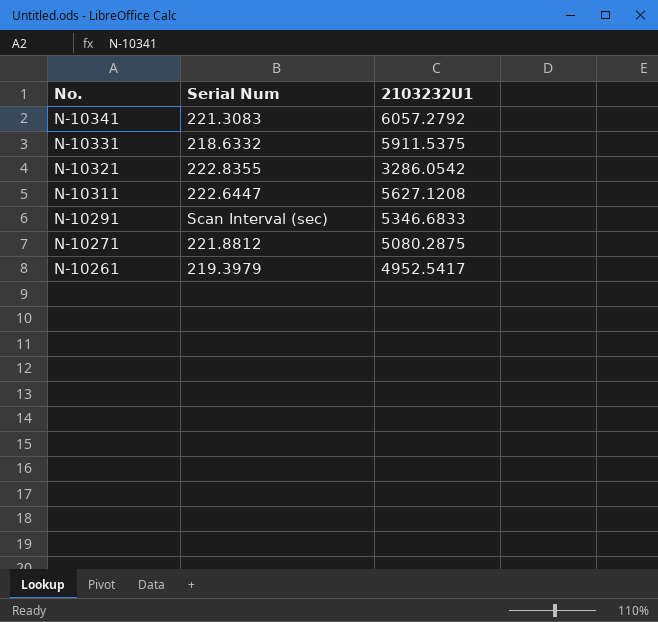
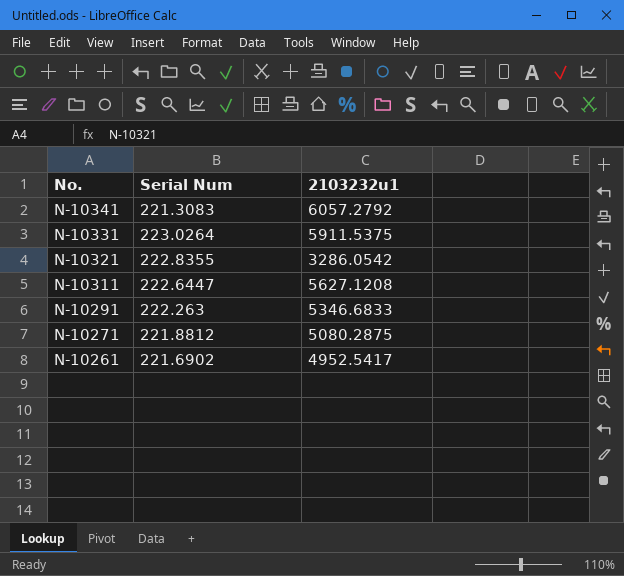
column name: 2103232U1 -> 2103232u1
N-10331 | Serial Num: 218.6332 -> 223.0264
N-10291 | Serial Num: Scan Interval (sec) -> 222.263
N-10261 | Serial Num: 219.3979 -> 221.6902

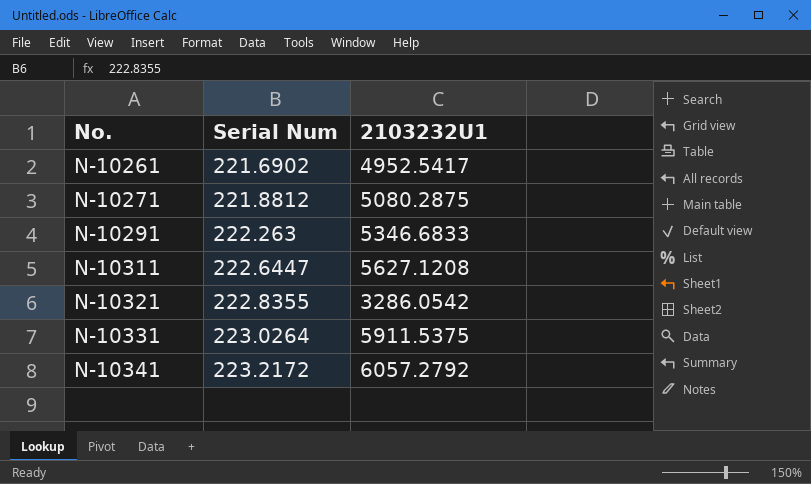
row order: No. descending -> No. ascending
column name: 2103232u1 -> 2103232U1
N-10341 | Serial Num: 221.3083 -> 223.2172

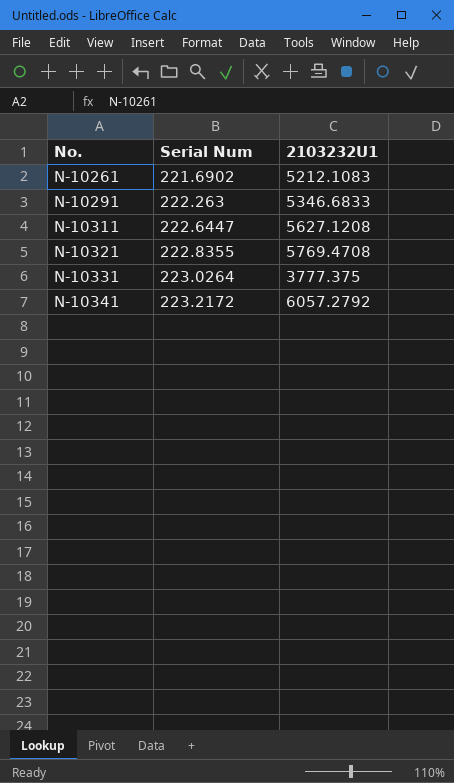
row N-10271: 221.8812 | 5080.2875 -> none
N-10261 | 2103232U1: 4952.5417 -> 5212.1083
N-10321 | 2103232U1: 3286.0542 -> 5769.4708
N-10331 | 2103232U1: 5911.5375 -> 3777.375

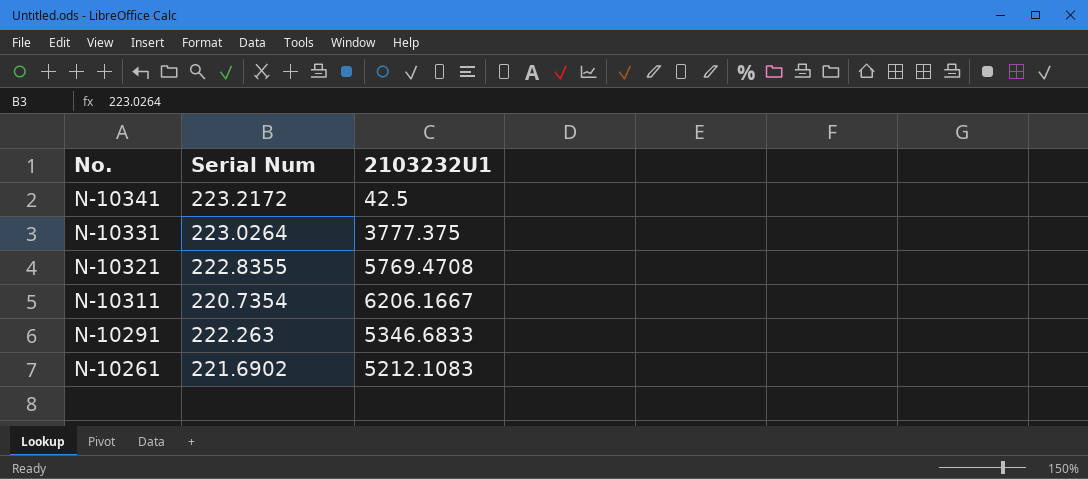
row order: No. ascending -> No. descending
N-10341 | 2103232U1: 6057.2792 -> 42.5
N-10311 | Serial Num: 222.6447 -> 220.7354
N-10311 | 2103232U1: 5627.1208 -> 6206.1667

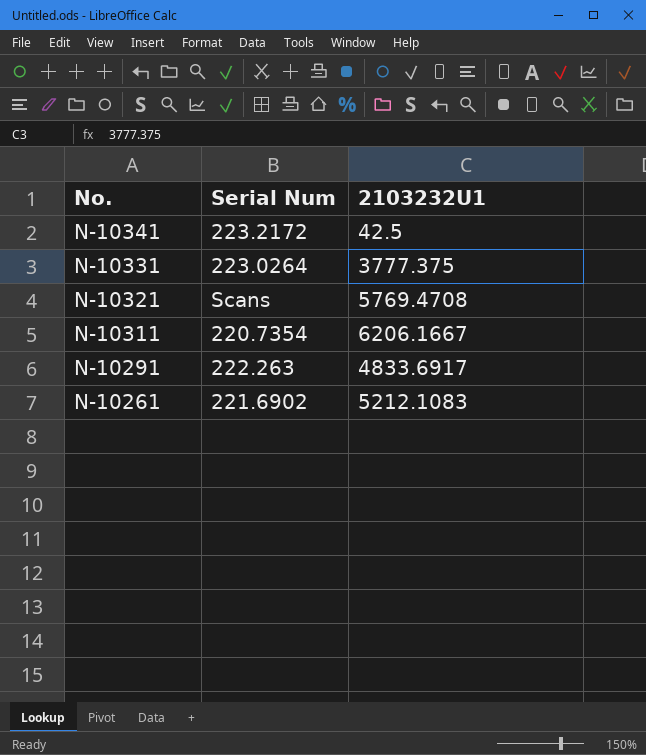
N-10321 | Serial Num: 222.8355 -> Scans
N-10291 | 2103232U1: 5346.6833 -> 4833.6917

